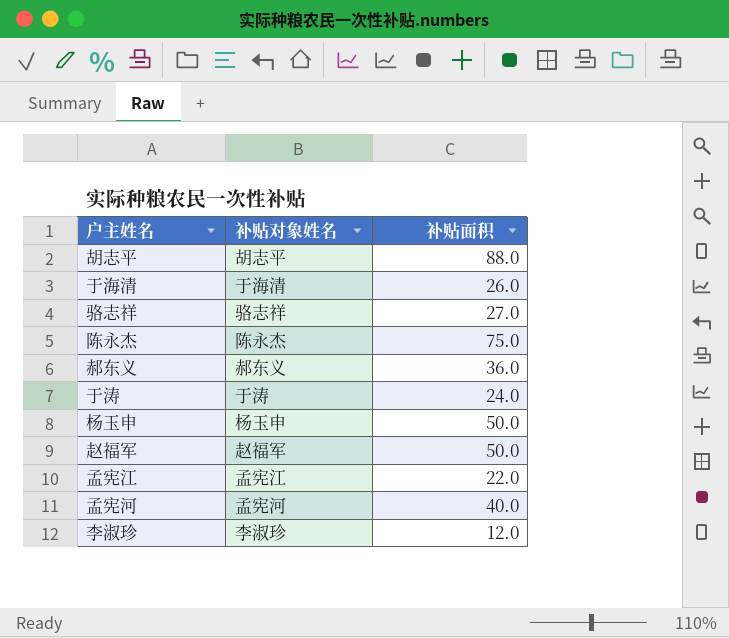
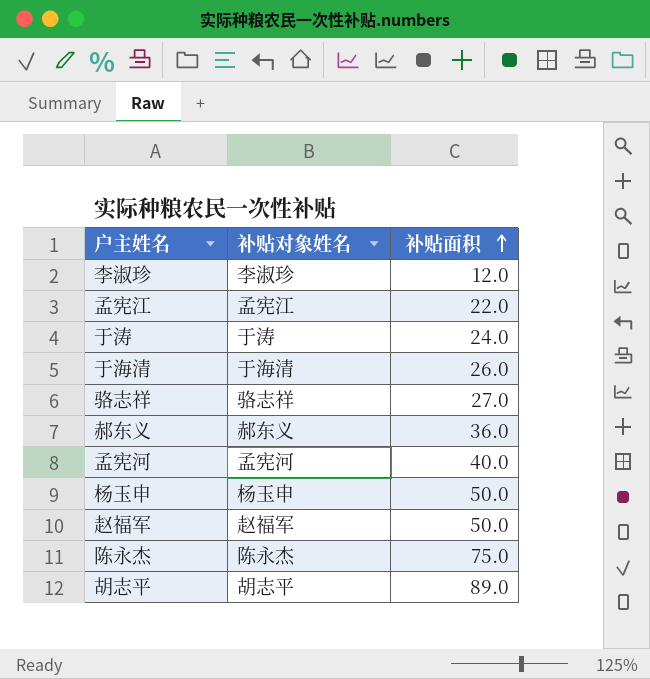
row order: none -> 补贴面积 ascending
胡志平 | 补贴面积: 88.0 -> 89.0

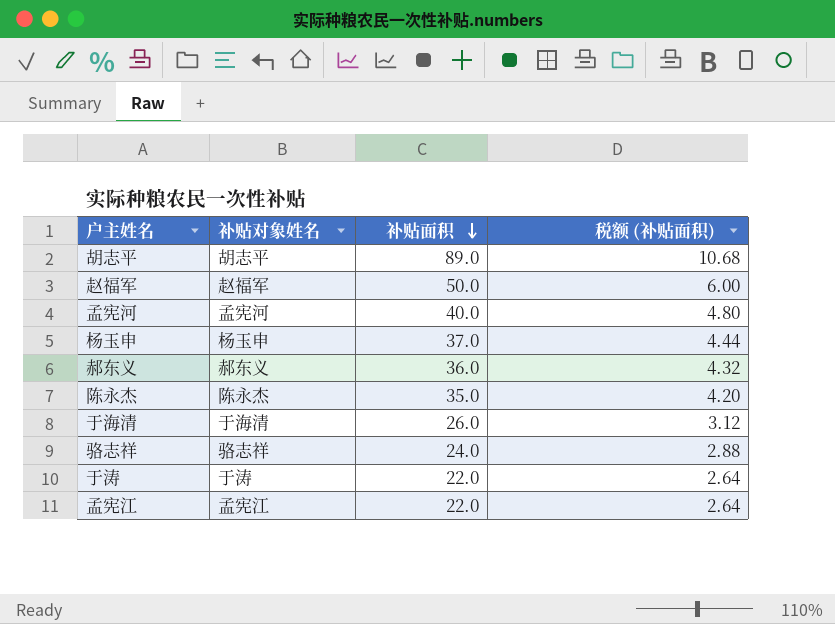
row order: 补贴面积 ascending -> 补贴面积 descending
column 税额 (补贴面积) | formula: none -> [补贴面积] * 0.12
row 李淑珍: 李淑珍 | 12.0 -> none
杨玉申 | 补贴面积: 50.0 -> 37.0
陈永杰 | 补贴面积: 75.0 -> 35.0
骆志祥 | 补贴面积: 27.0 -> 24.0
于涛 | 补贴面积: 24.0 -> 22.0

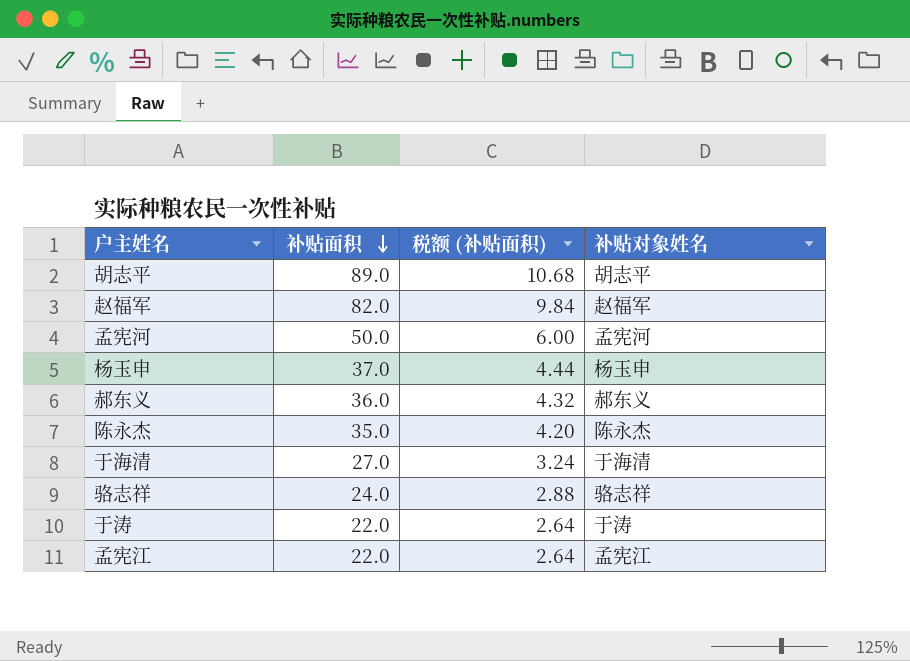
column 补贴对象姓名 | position: 2 -> 4
赵福军 | 补贴面积: 50.0 -> 82.0
赵福军 | 税额 (补贴面积): 6.00 -> 9.84
孟宪河 | 补贴面积: 40.0 -> 50.0
孟宪河 | 税额 (补贴面积): 4.80 -> 6.00
于海清 | 补贴面积: 26.0 -> 27.0
于海清 | 税额 (补贴面积): 3.12 -> 3.24

